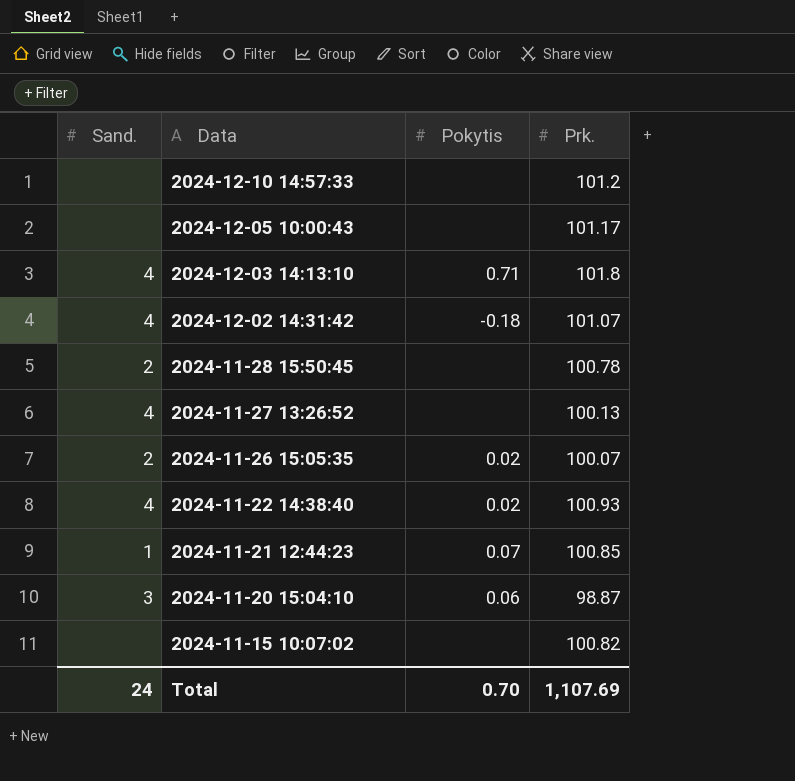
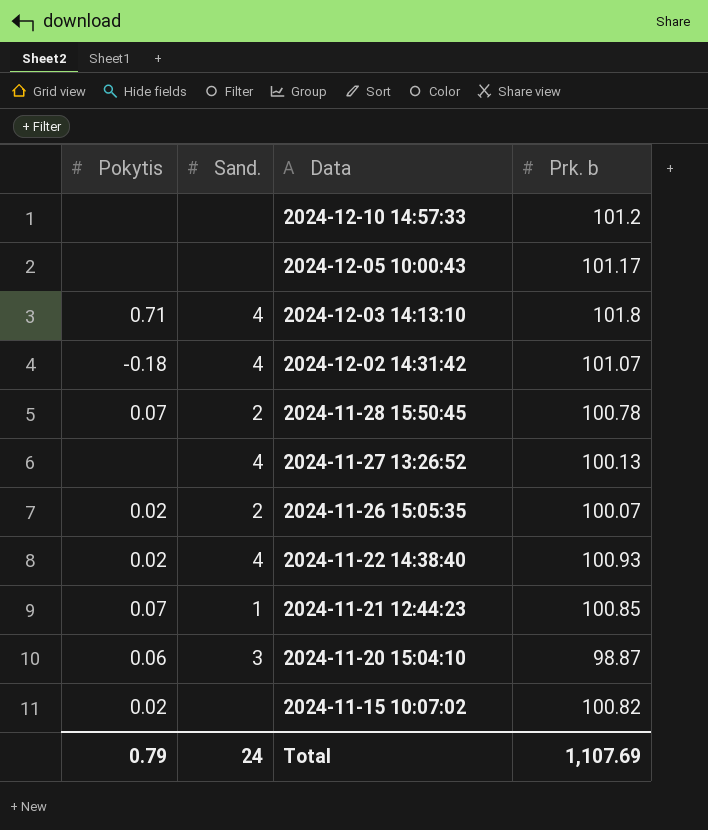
column Pokytis | position: 3 -> 1
column name: Prk. -> Prk. b
2024-11-28 15:50:45 | Pokytis: none -> 0.07
2024-11-15 10:07:02 | Pokytis: none -> 0.02
Total | Pokytis: 0.70 -> 0.79

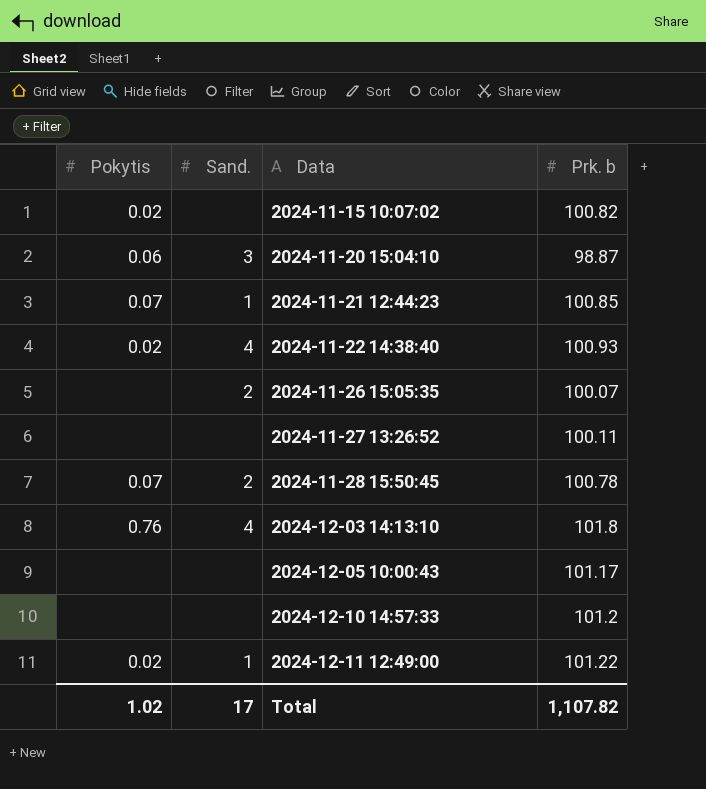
row order: Data descending -> Data ascending
row 2024-12-02 14:31:42: -0.18 | 4 | 101.07 -> none
2024-11-26 15:05:35 | Pokytis: 0.02 -> none
2024-11-27 13:26:52 | Sand.: 4 -> none
2024-11-27 13:26:52 | Prk. b: 100.13 -> 100.11
2024-12-03 14:13:10 | Pokytis: 0.71 -> 0.76
row 2024-12-11 12:49:00: none -> 0.02 | 1 | 101.22
Total | Pokytis: 0.79 -> 1.02
Total | Sand.: 24 -> 17
Total | Prk. b: 1,107.69 -> 1,107.82

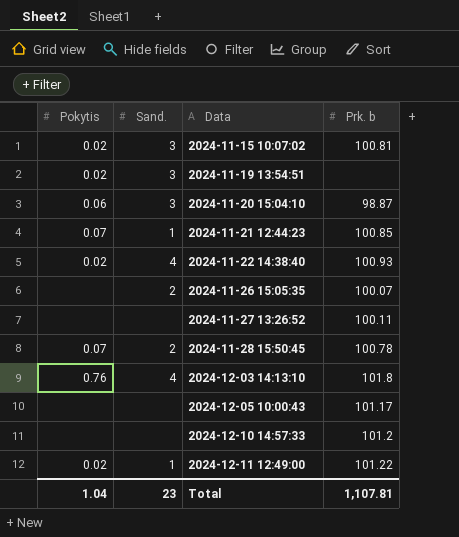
2024-11-15 10:07:02 | Sand.: none -> 3
2024-11-15 10:07:02 | Prk. b: 100.82 -> 100.81
row 2024-11-19 13:54:51: none -> 0.02 | 3 | none
Total | Pokytis: 1.02 -> 1.04
Total | Sand.: 17 -> 23
Total | Prk. b: 1,107.82 -> 1,107.81

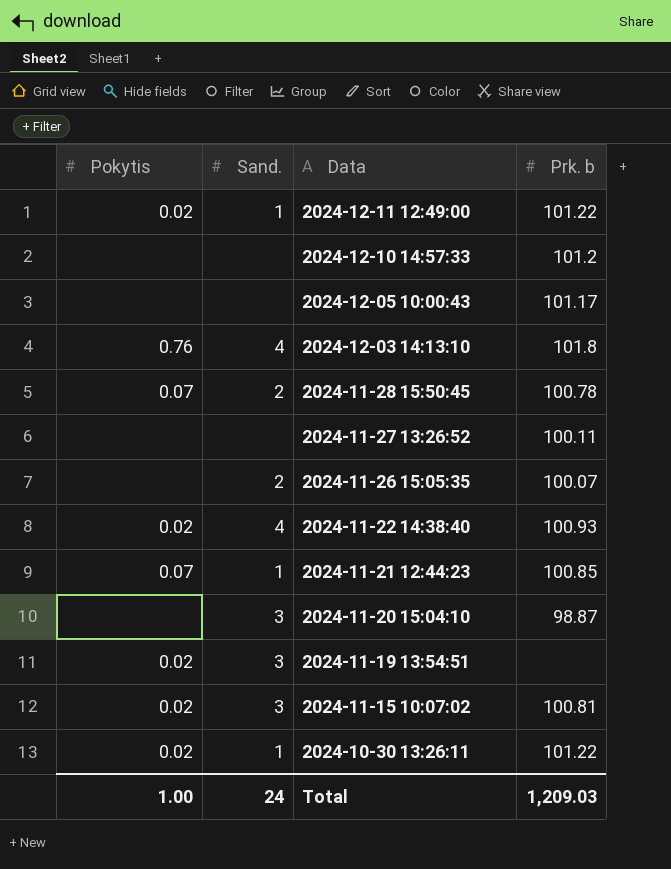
row order: Data ascending -> Data descending
2024-11-20 15:04:10 | Pokytis: 0.06 -> none
row 2024-10-30 13:26:11: none -> 0.02 | 1 | 101.22
Total | Pokytis: 1.04 -> 1.00
Total | Sand.: 23 -> 24
Total | Prk. b: 1,107.81 -> 1,209.03

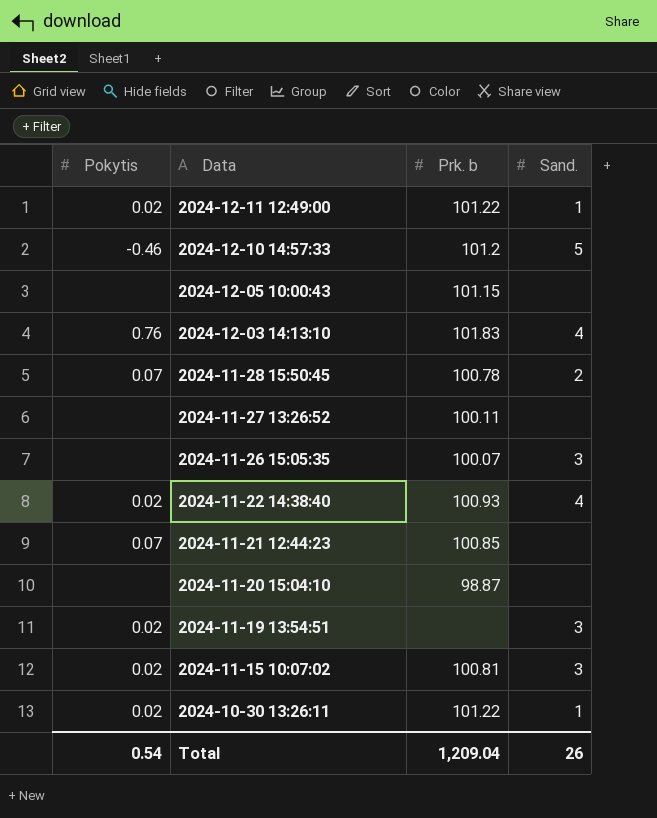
column Sand. | position: 2 -> 4
2024-12-10 14:57:33 | Pokytis: none -> -0.46
2024-12-10 14:57:33 | Sand.: none -> 5
2024-12-05 10:00:43 | Prk. b: 101.17 -> 101.15
2024-12-03 14:13:10 | Prk. b: 101.8 -> 101.83
2024-11-26 15:05:35 | Sand.: 2 -> 3
2024-11-21 12:44:23 | Sand.: 1 -> none
2024-11-20 15:04:10 | Sand.: 3 -> none
Total | Pokytis: 1.00 -> 0.54
Total | Prk. b: 1,209.03 -> 1,209.04
Total | Sand.: 24 -> 26

